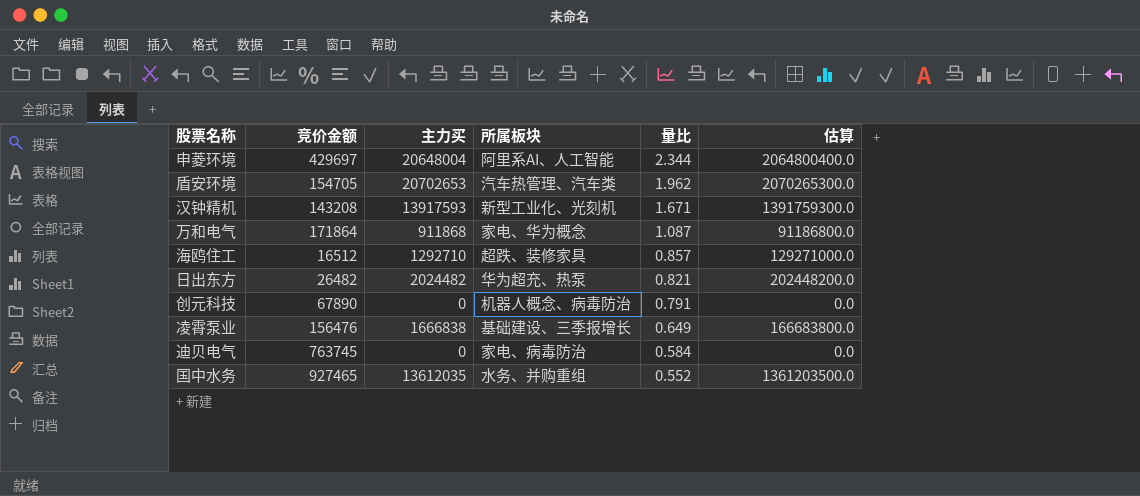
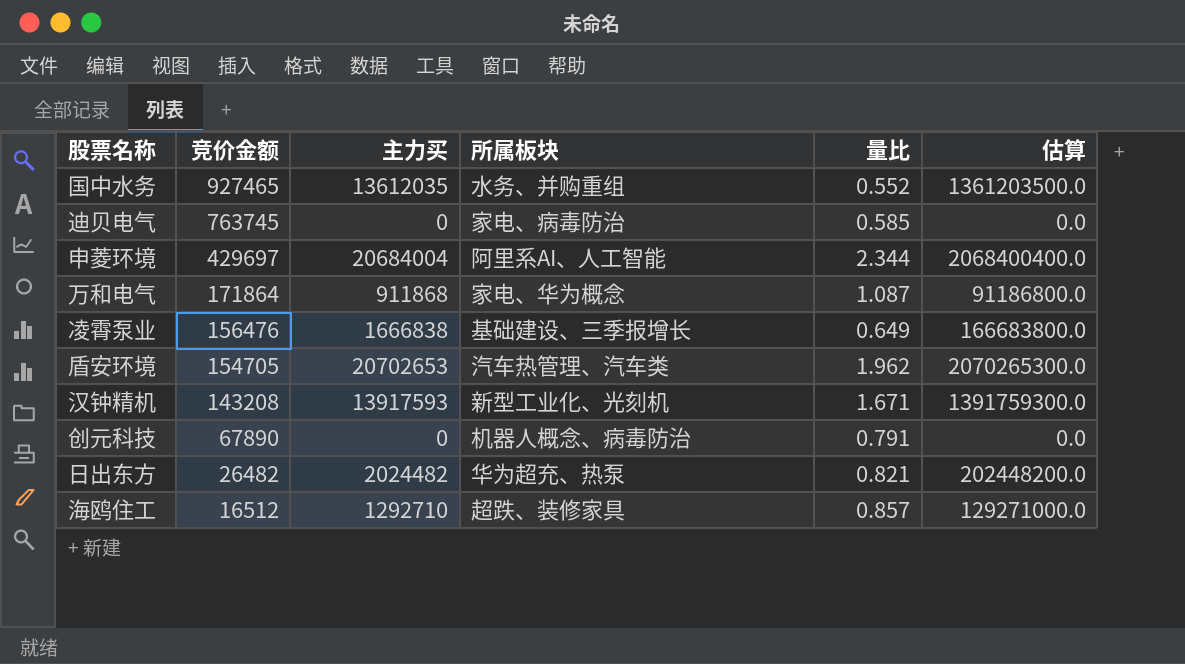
row order: 量比 descending -> 竞价金额 descending
迪贝电气 | 量比: 0.584 -> 0.585
申菱环境 | 主力买: 20648004 -> 20684004
申菱环境 | 估算: 2064800400.0 -> 2068400400.0

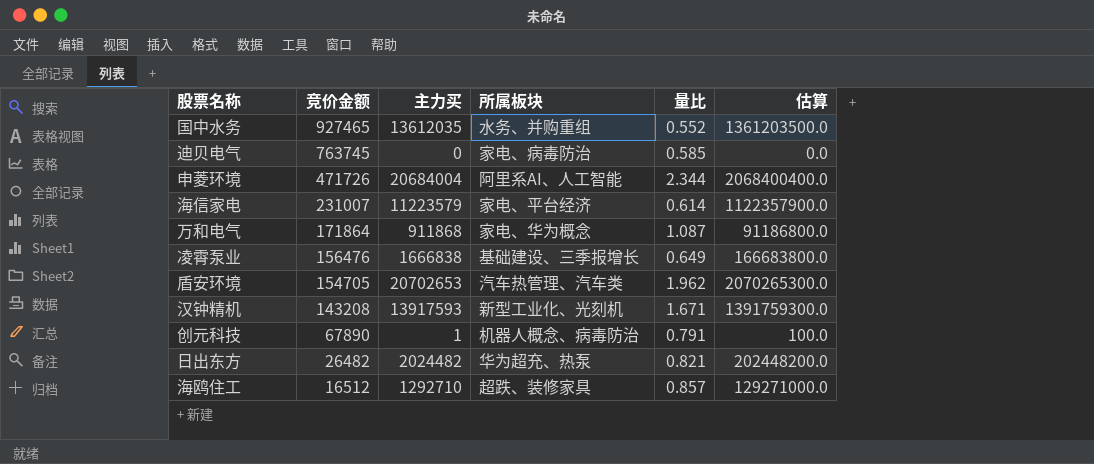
申菱环境 | 竞价金额: 429697 -> 471726
row 海信家电: none -> 231007 | 11223579 | 家电、平台经济 | 0.614 | 1122357900.0
创元科技 | 主力买: 0 -> 1
创元科技 | 估算: 0.0 -> 100.0

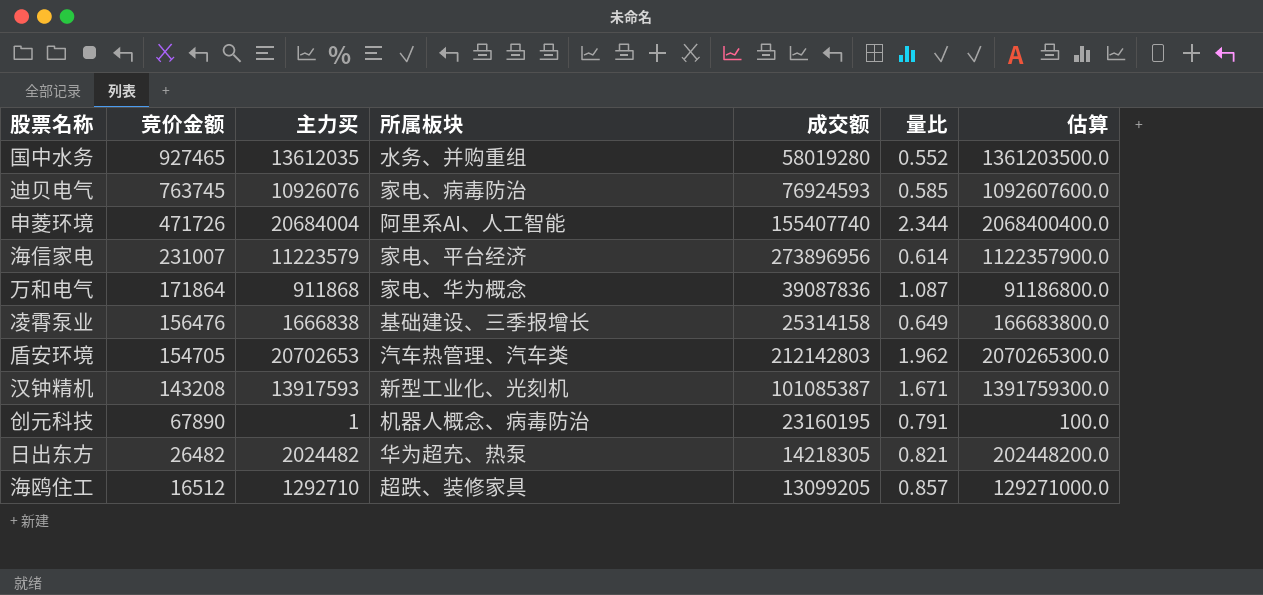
column 成交额 | position: none -> 5
迪贝电气 | 主力买: 0 -> 10926076
迪贝电气 | 估算: 0.0 -> 1092607600.0

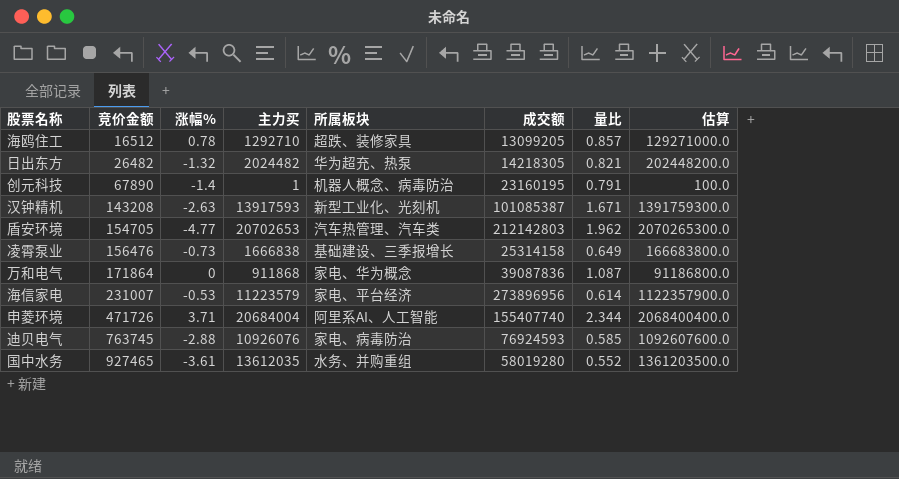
row order: 竞价金额 descending -> 竞价金额 ascending
column 涨幅% | position: none -> 3

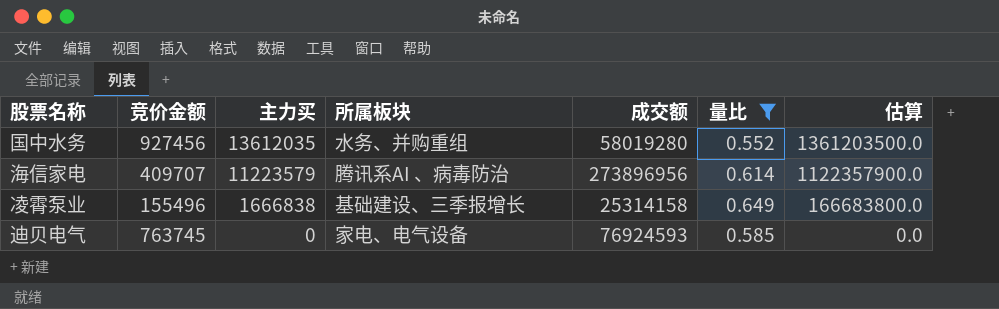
filter: none -> 量比 <= 0.649
row order: 竞价金额 ascending -> 主力买 descending
column 涨幅% | position: 3 -> none
国中水务 | 竞价金额: 927465 -> 927456
海信家电 | 竞价金额: 231007 -> 409707
海信家电 | 所属板块: 家电、平台经济 -> 腾讯系AI 、病毒防治
凌霄泵业 | 竞价金额: 156476 -> 155496
迪贝电气 | 主力买: 10926076 -> 0
迪贝电气 | 所属板块: 家电、病毒防治 -> 家电、电气设备
迪贝电气 | 估算: 1092607600.0 -> 0.0

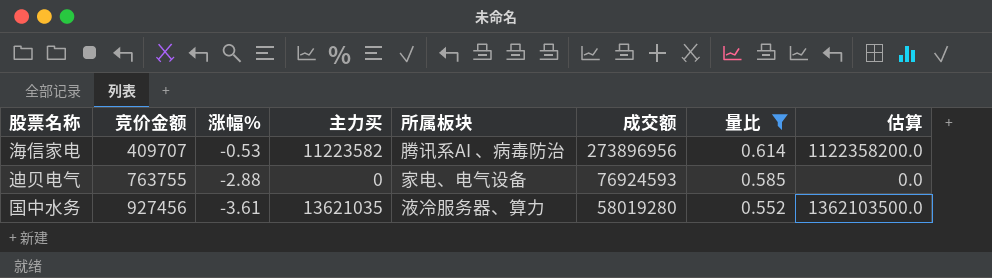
row order: 主力买 descending -> 竞价金额 ascending
column 涨幅% | position: none -> 3
row 凌霄泵业: 155496 | 1666838 | 基础建设、三季报增长 | 25314158 | 0.649 | 166683800.0 -> none
海信家电 | 主力买: 11223579 -> 11223582
海信家电 | 估算: 1122357900.0 -> 1122358200.0
迪贝电气 | 竞价金额: 763745 -> 763755
国中水务 | 主力买: 13612035 -> 13621035
国中水务 | 所属板块: 水务、并购重组 -> 液冷服务器、算力
国中水务 | 估算: 1361203500.0 -> 1362103500.0

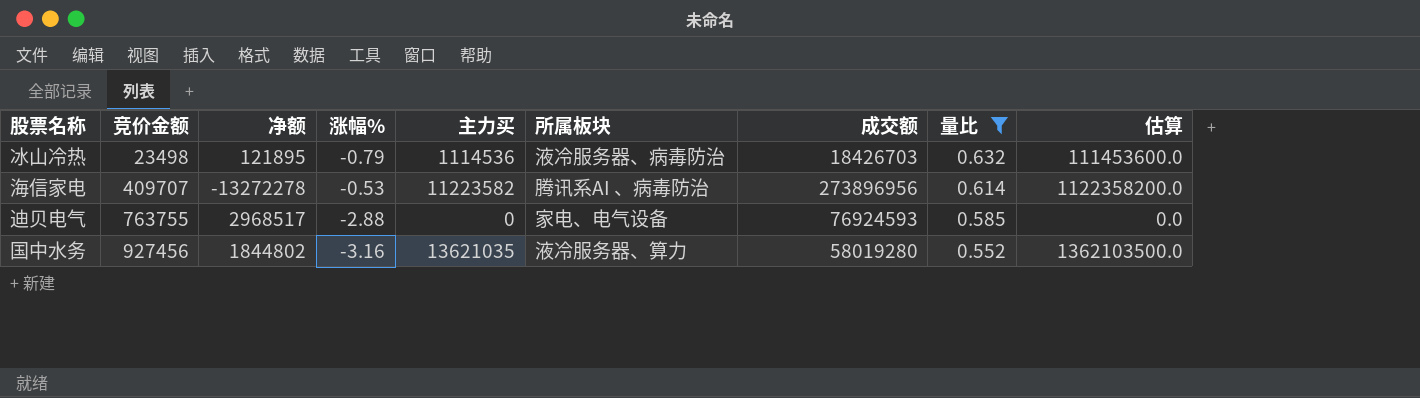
column 净额 | position: none -> 3
row 冰山冷热: none -> 23498 | 121895 | -0.79 | 1114536 | 液冷服务器、病毒防治 | 18426703 | 0.632 | 111453600.0
国中水务 | 涨幅%: -3.61 -> -3.16

